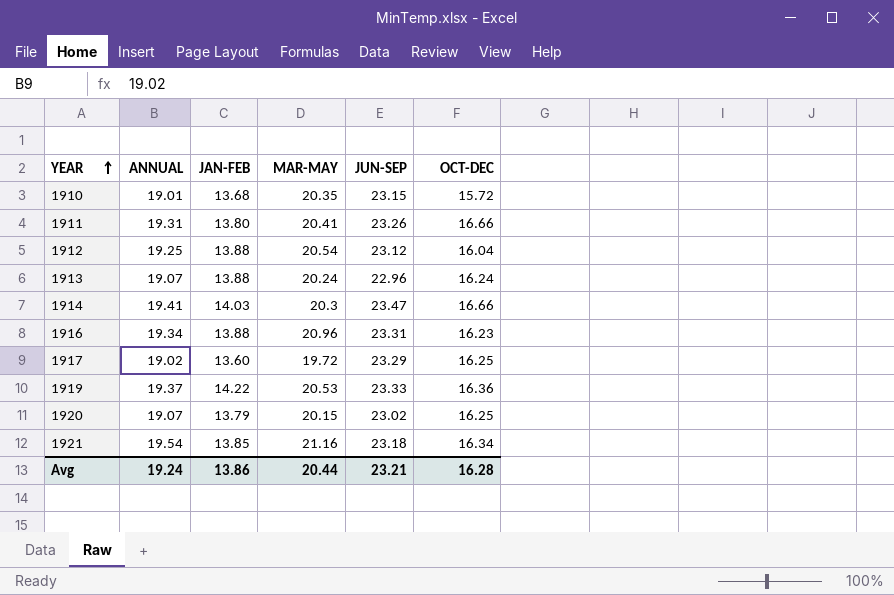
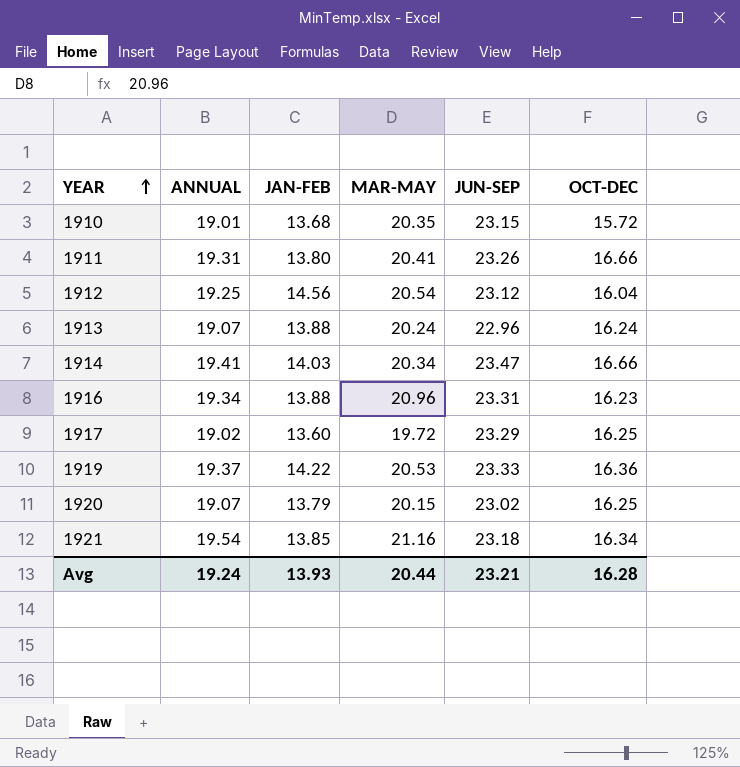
1912 | JAN-FEB: 13.88 -> 14.56
1914 | MAR-MAY: 20.3 -> 20.34
Avg | JAN-FEB: 13.86 -> 13.93

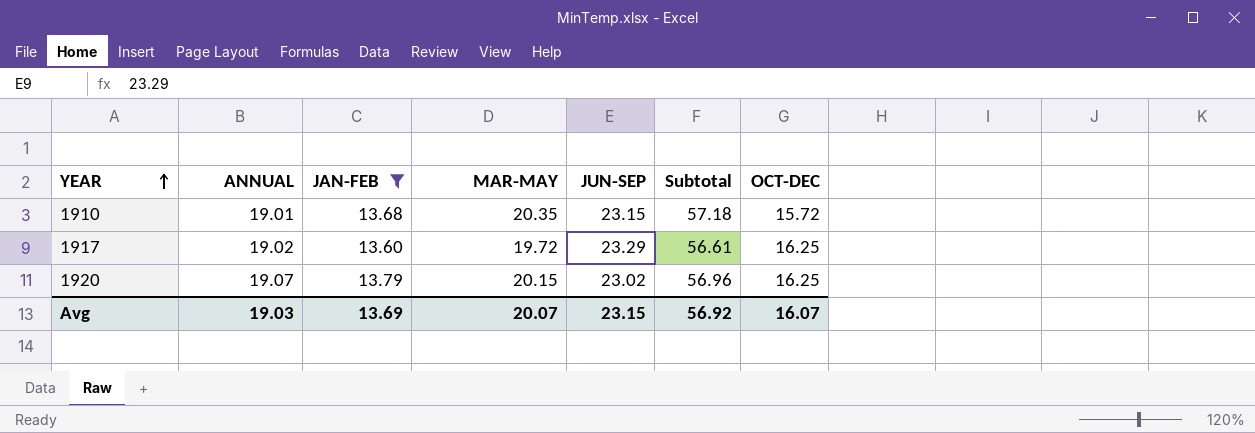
filter: none -> JAN-FEB <= 13.79
column Subtotal | formula: none -> [JAN-FEB] + [MAR-MAY] + [JUN-SEP]
Avg | ANNUAL: 19.24 -> 19.03
Avg | JAN-FEB: 13.93 -> 13.69
Avg | MAR-MAY: 20.44 -> 20.07
Avg | JUN-SEP: 23.21 -> 23.15
Avg | OCT-DEC: 16.28 -> 16.07

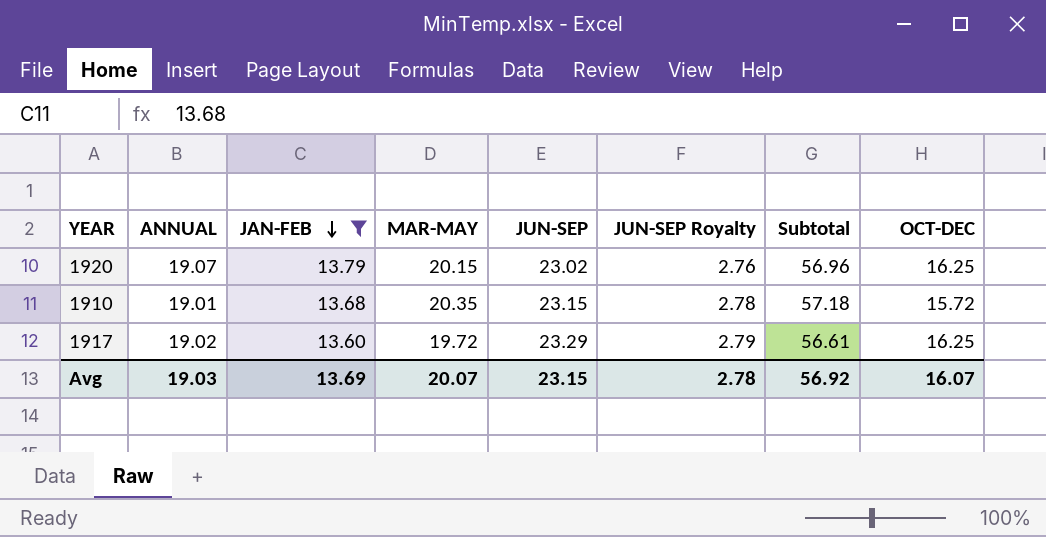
row order: YEAR ascending -> JAN-FEB descending
column JUN-SEP Royalty | formula: none -> [JUN-SEP] * 0.12

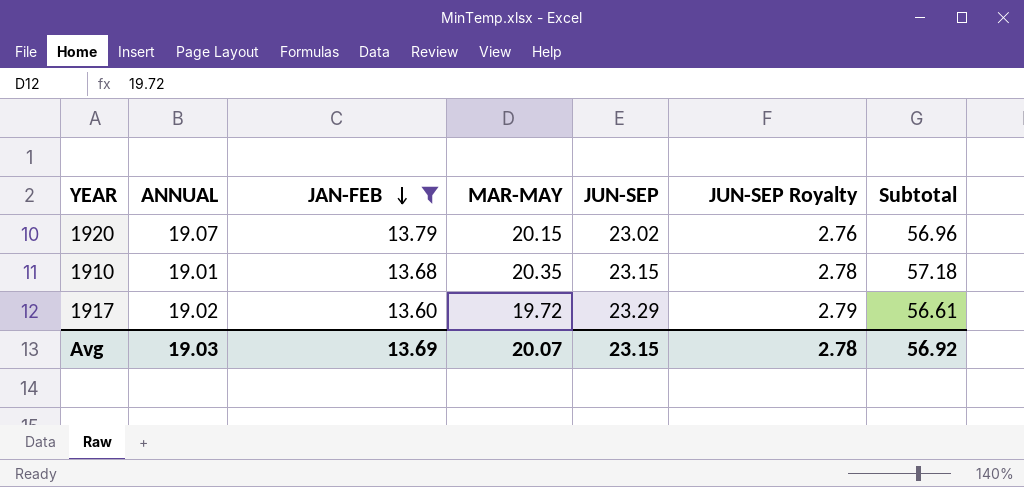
column OCT-DEC | position: 8 -> none

